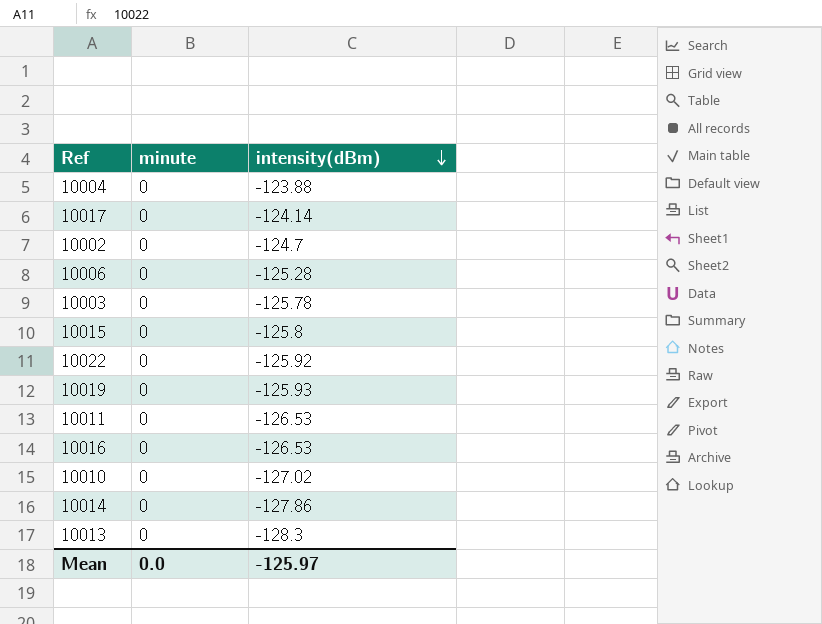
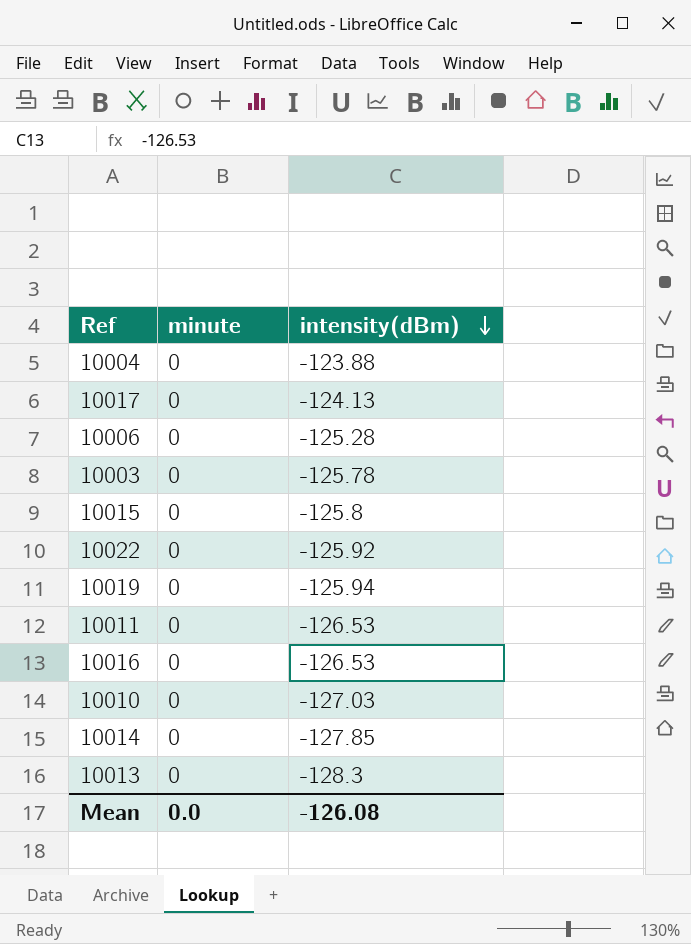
row 10002: 0 | -124.7 -> none
10017 | intensity(dBm): -124.14 -> -124.13
10019 | intensity(dBm): -125.93 -> -125.94
10010 | intensity(dBm): -127.02 -> -127.03
10014 | intensity(dBm): -127.86 -> -127.85
Mean | intensity(dBm): -125.97 -> -126.08

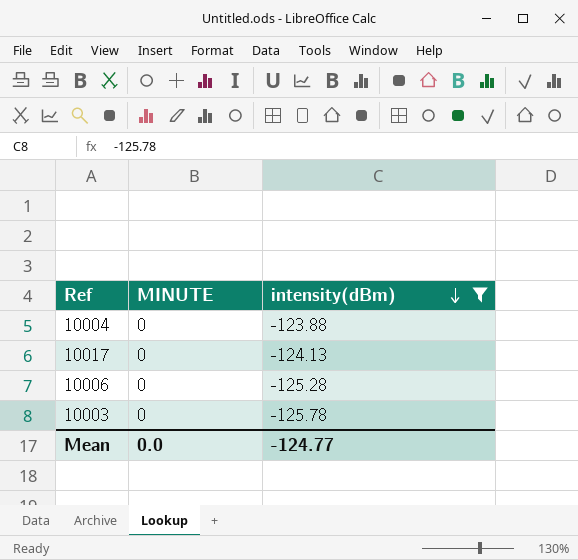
filter: none -> intensity(dBm) >= -125.78
column name: minute -> MINUTE
Mean | intensity(dBm): -126.08 -> -124.77

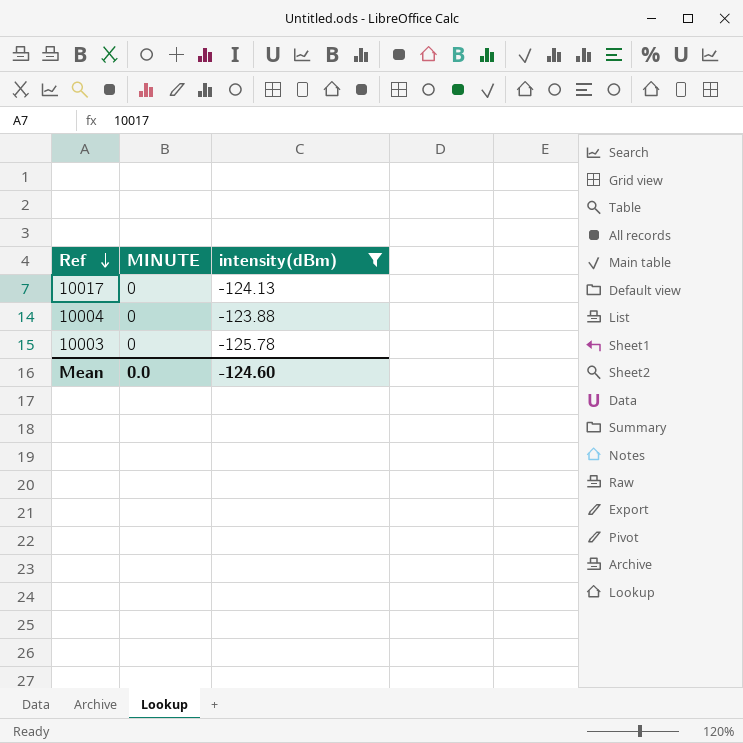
row order: intensity(dBm) descending -> Ref descending
row 10006: 0 | -125.28 -> none
Mean | intensity(dBm): -124.77 -> -124.60

